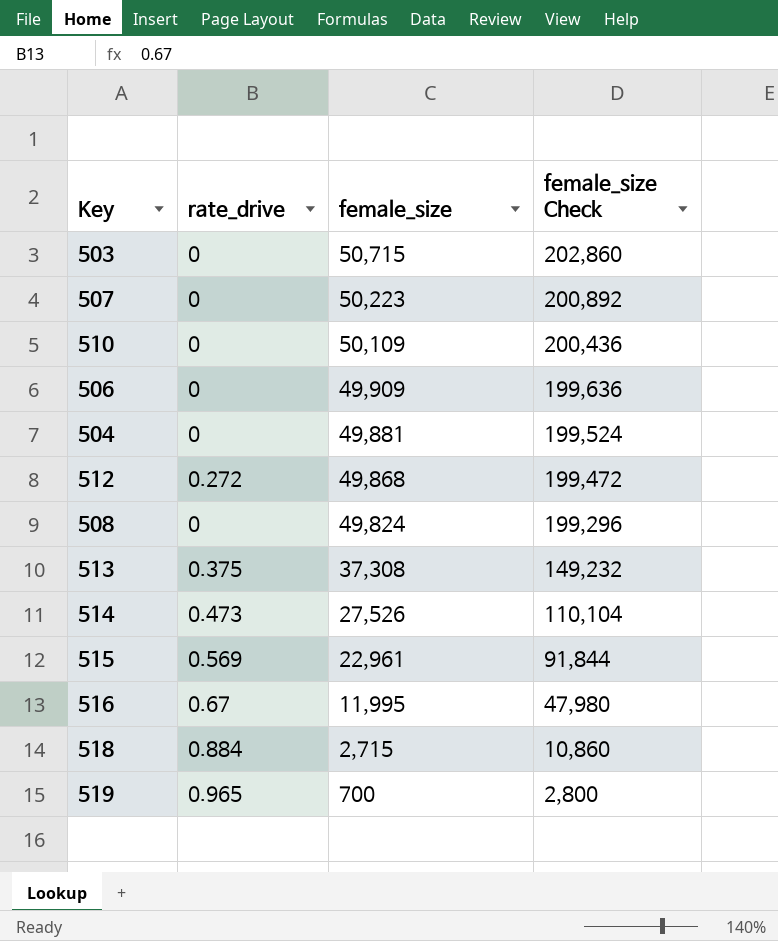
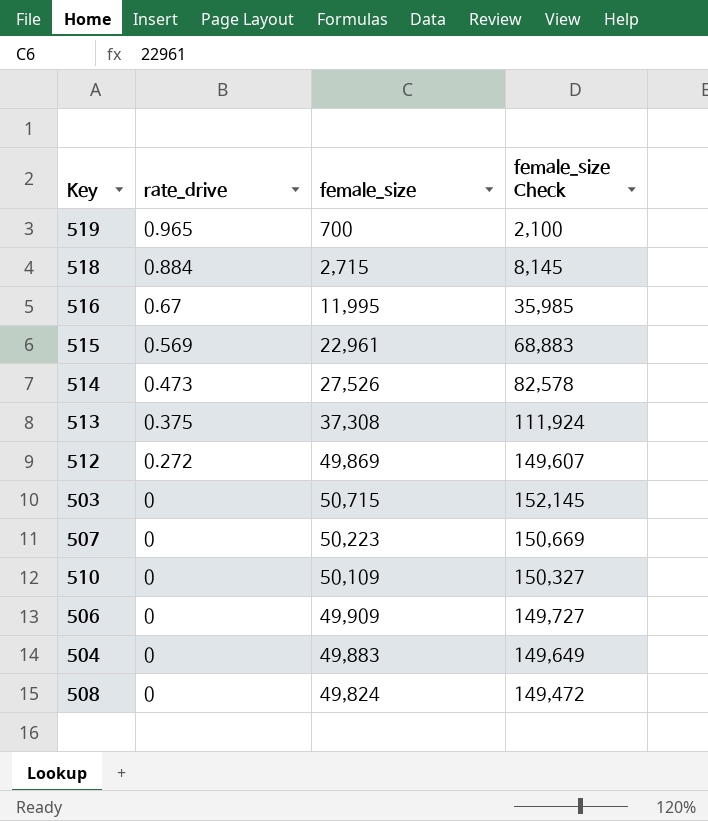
row order: female_size descending -> rate_drive descending
column female_size Check | formula: [female_size] * 4 -> [female_size] * 3
512 | female_size: 49,868 -> 49,869
504 | female_size: 49,881 -> 49,883

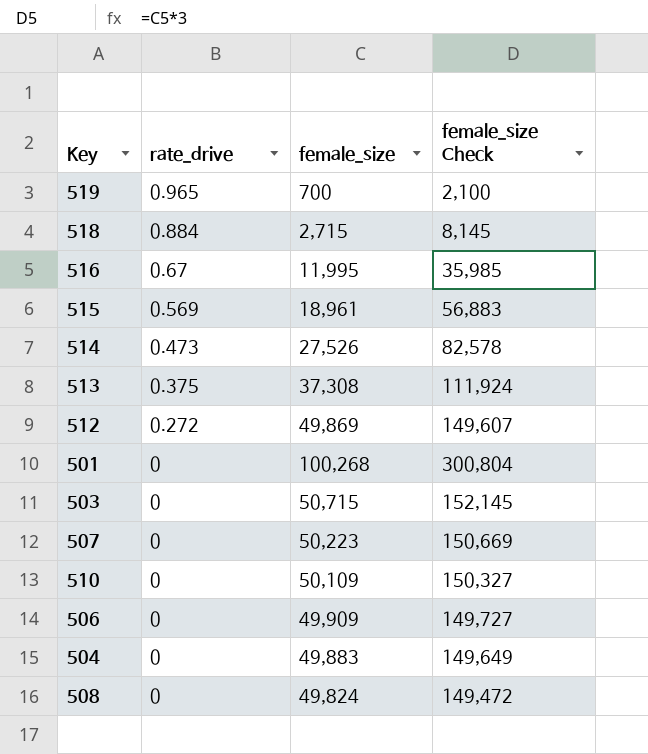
515 | female_size: 22,961 -> 18,961
515 | female_size Check: 68,883 -> 56,883
row 501: none -> 0 | 100,268 | 300,804

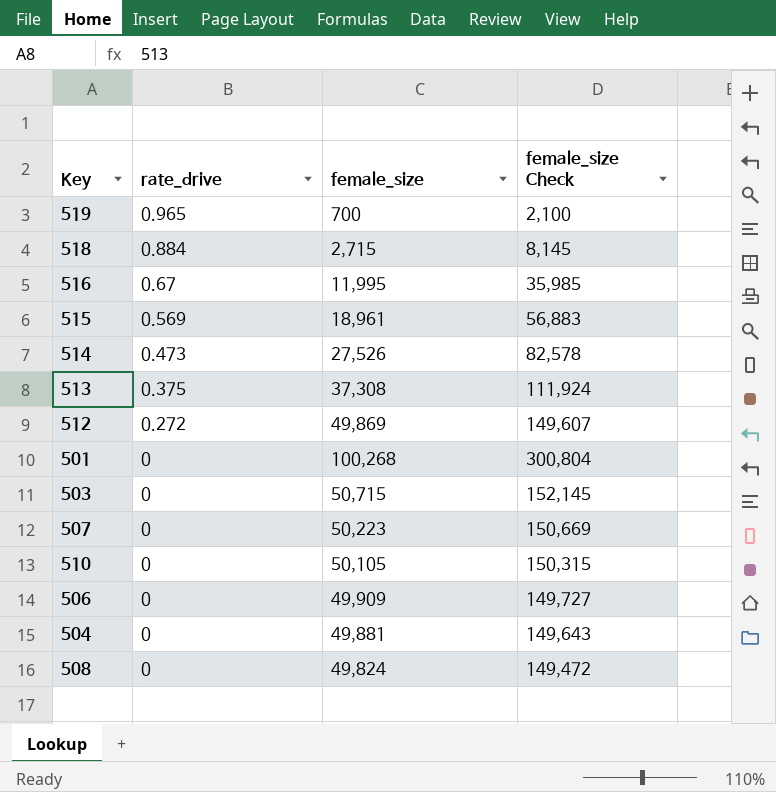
510 | female_size: 50,109 -> 50,105
510 | female_size Check: 150,327 -> 150,315
504 | female_size: 49,883 -> 49,881
504 | female_size Check: 149,649 -> 149,643

